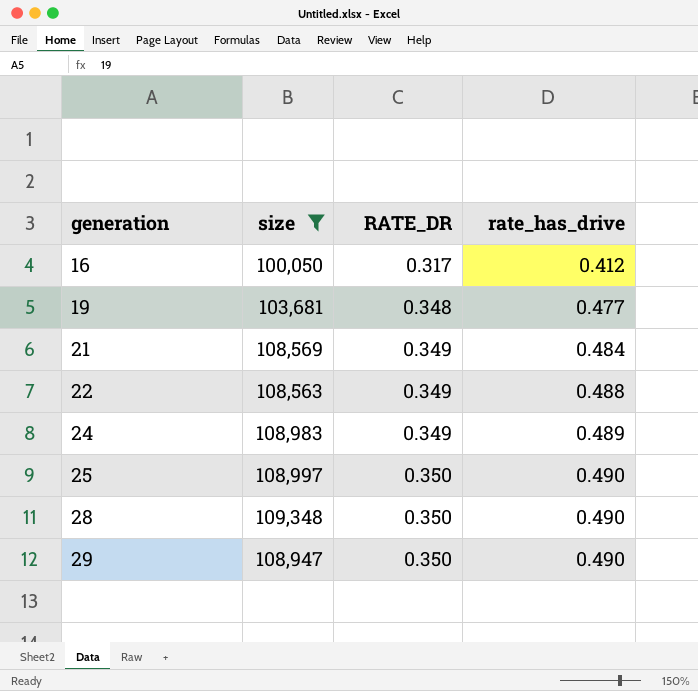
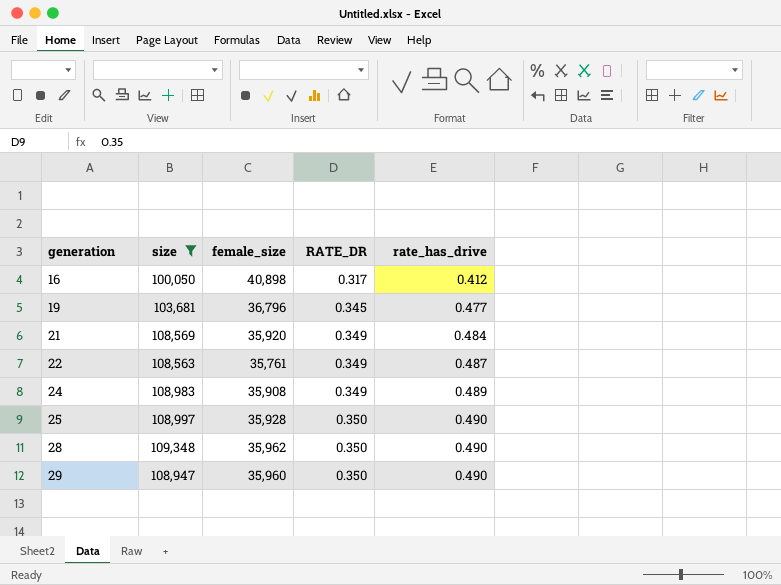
column female_size | position: none -> 3
19 | RATE_DR: 0.348 -> 0.345
22 | rate_has_drive: 0.488 -> 0.487

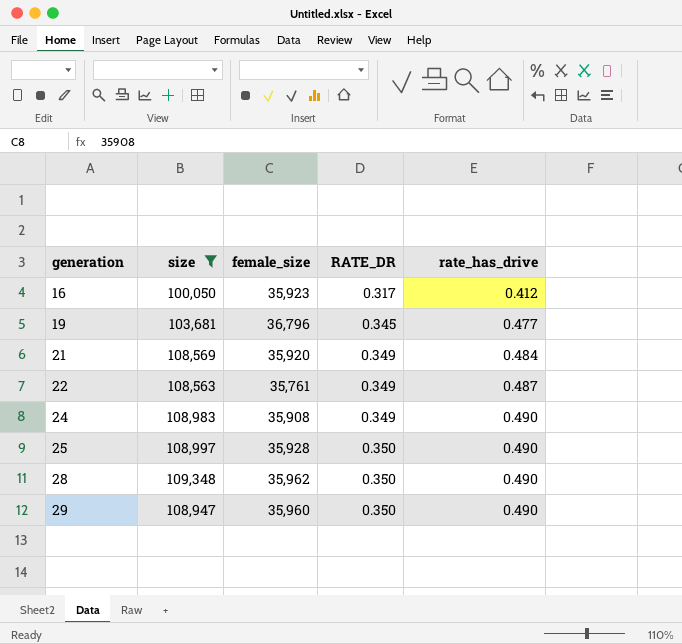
16 | female_size: 40,898 -> 35,923
24 | rate_has_drive: 0.489 -> 0.490

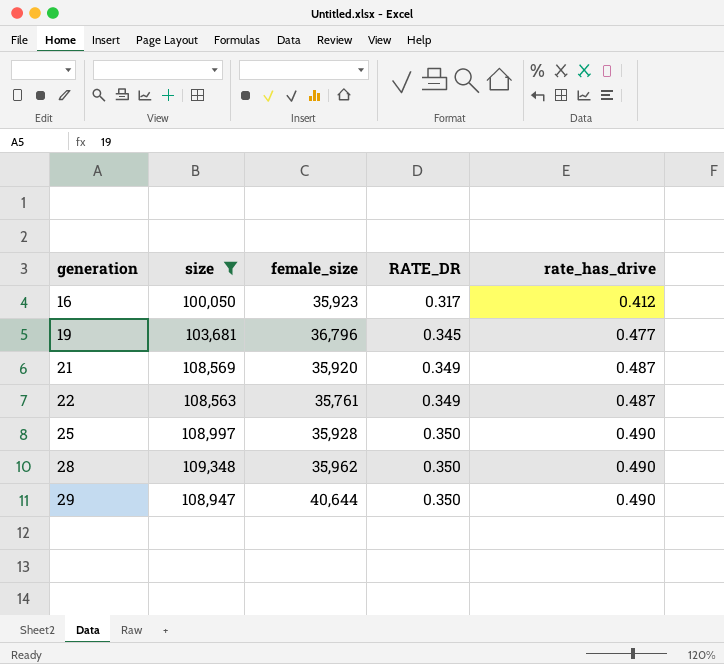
row 24: 108,983 | 35,908 | 0.349 | 0.490 -> none
21 | rate_has_drive: 0.484 -> 0.487
29 | female_size: 35,960 -> 40,644

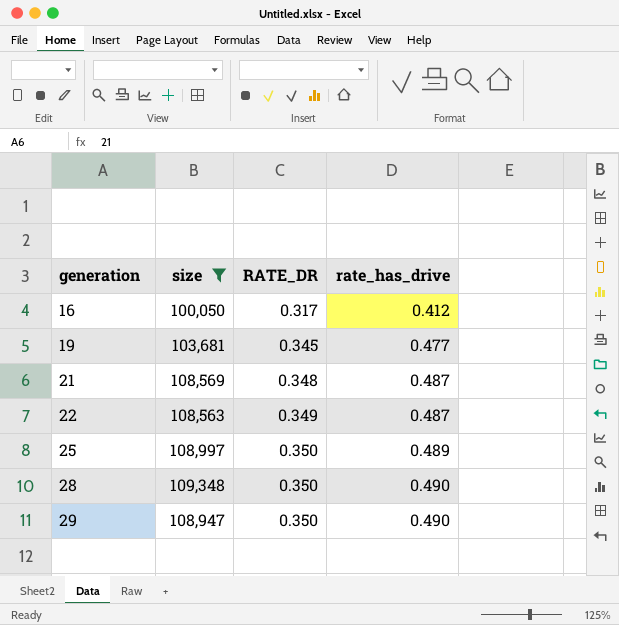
column female_size | position: 3 -> none
21 | RATE_DR: 0.349 -> 0.348
25 | rate_has_drive: 0.490 -> 0.489

